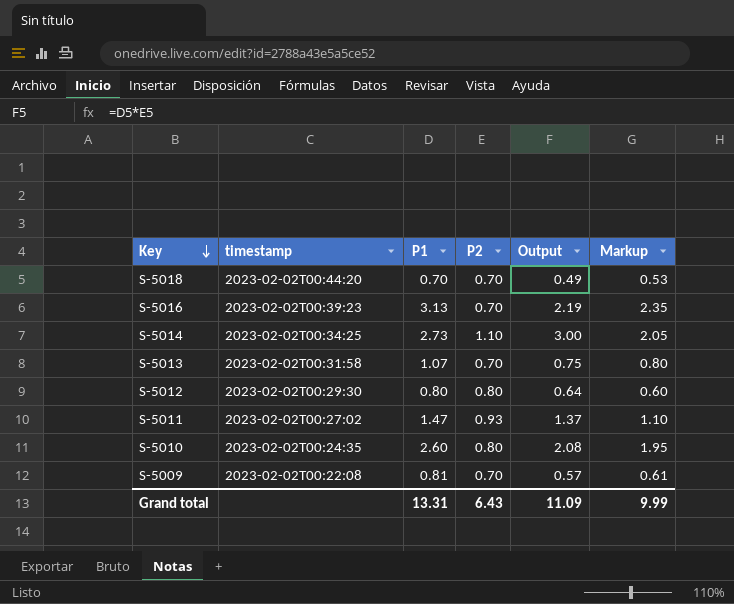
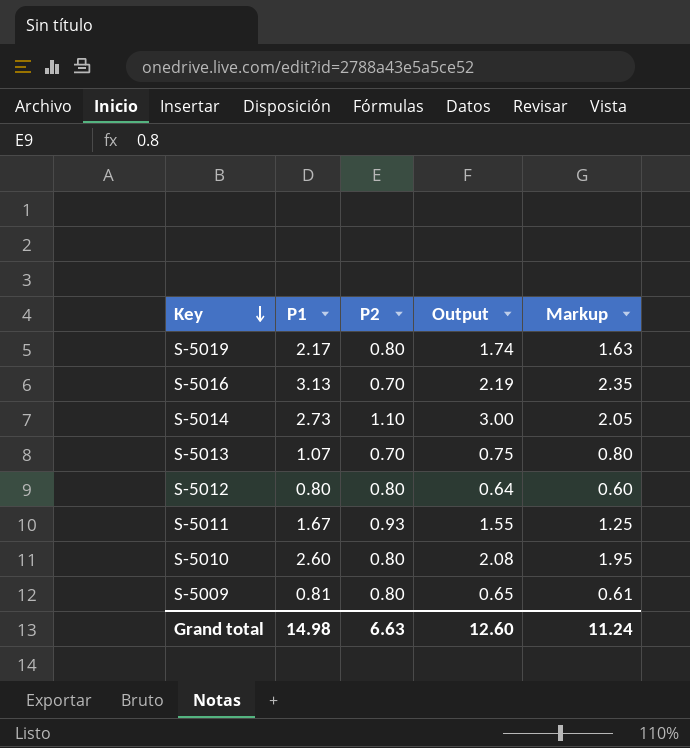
column timestamp | position: 2 -> none
row S-5018: 2023-02-02T00:44:20 | 0.70 | 0.70 | 0.49 | 0.53 -> none
row S-5019: none -> 2.17 | 0.80 | 1.74 | 1.63
S-5011 | P1: 1.47 -> 1.67
S-5011 | Output: 1.37 -> 1.55
S-5011 | Markup: 1.10 -> 1.25
S-5009 | P2: 0.70 -> 0.80
S-5009 | Output: 0.57 -> 0.65
Grand total | P1: 13.31 -> 14.98
Grand total | P2: 6.43 -> 6.63
Grand total | Output: 11.09 -> 12.60
Grand total | Markup: 9.99 -> 11.24

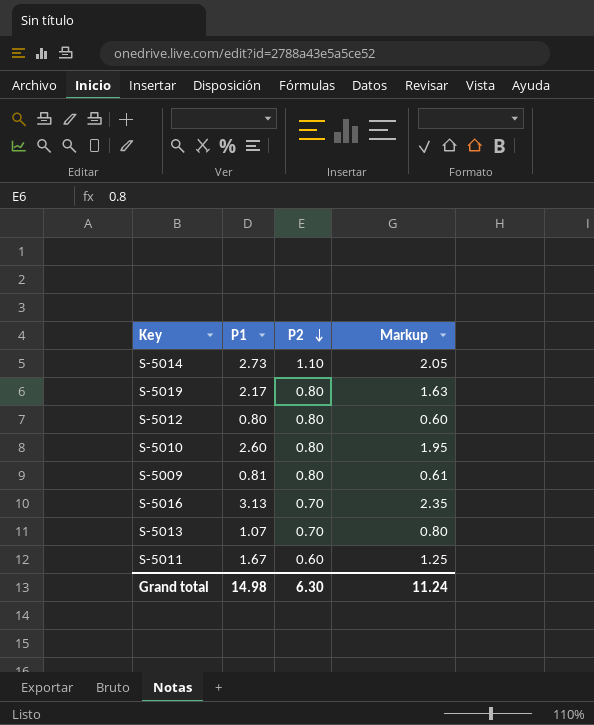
row order: Key descending -> P2 descending
column Output | formula: [P1] * [P2] -> none
S-5011 | P2: 0.93 -> 0.60
Grand total | P2: 6.63 -> 6.30

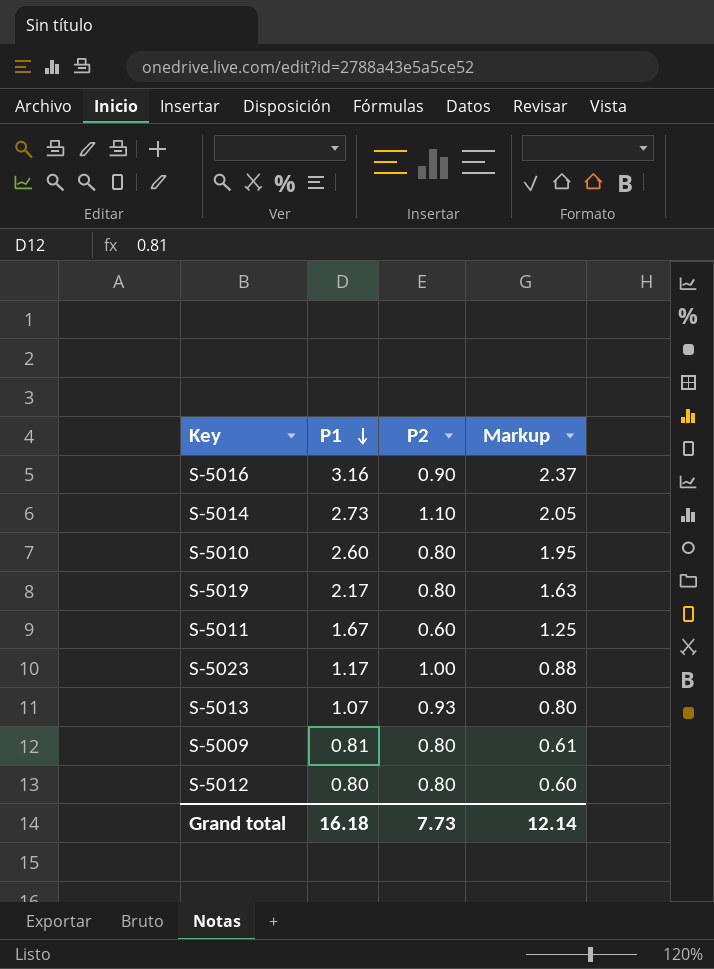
row order: P2 descending -> P1 descending
S-5016 | P1: 3.13 -> 3.16
S-5016 | P2: 0.70 -> 0.90
S-5016 | Markup: 2.35 -> 2.37
row S-5023: none -> 1.17 | 1.00 | 0.88
S-5013 | P2: 0.70 -> 0.93
Grand total | P1: 14.98 -> 16.18
Grand total | P2: 6.30 -> 7.73
Grand total | Markup: 11.24 -> 12.14

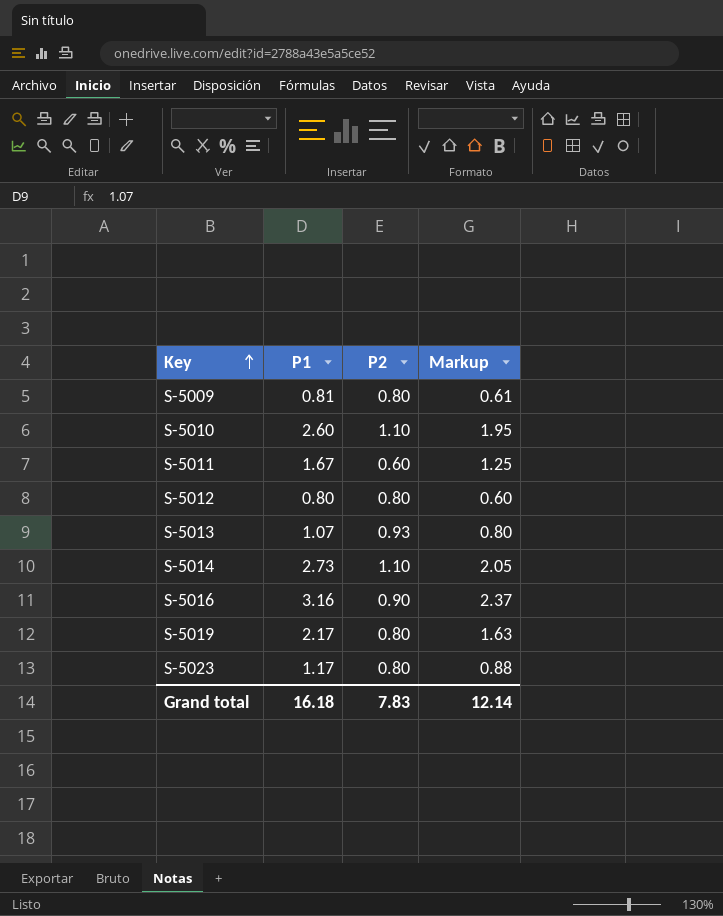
row order: P1 descending -> Key ascending
S-5010 | P2: 0.80 -> 1.10
S-5023 | P2: 1.00 -> 0.80
Grand total | P2: 7.73 -> 7.83

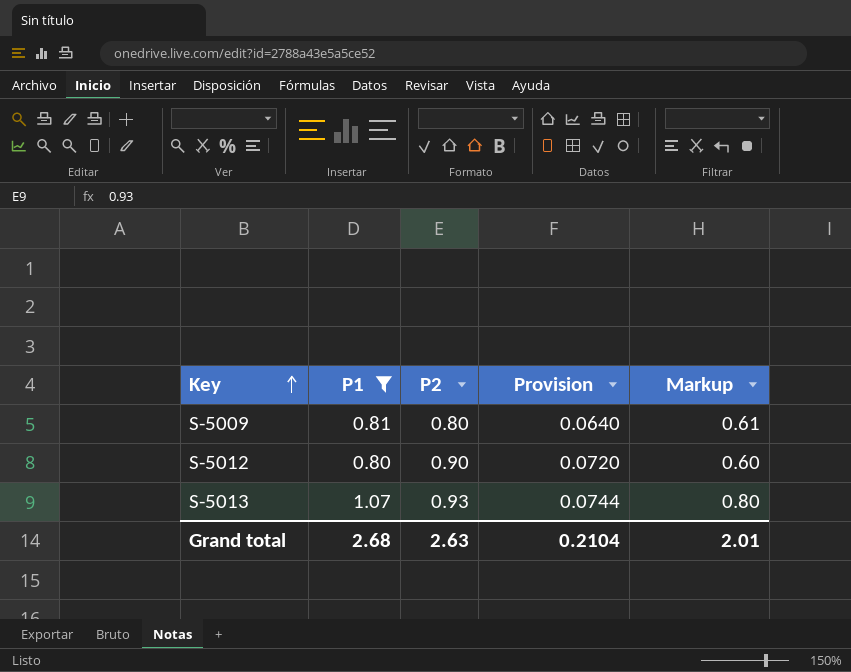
filter: none -> P1 <= 1.07
column Provision | formula: none -> [P2] * 0.08
S-5012 | P2: 0.80 -> 0.90
Grand total | P1: 16.18 -> 2.68
Grand total | P2: 7.83 -> 2.63
Grand total | Markup: 12.14 -> 2.01

